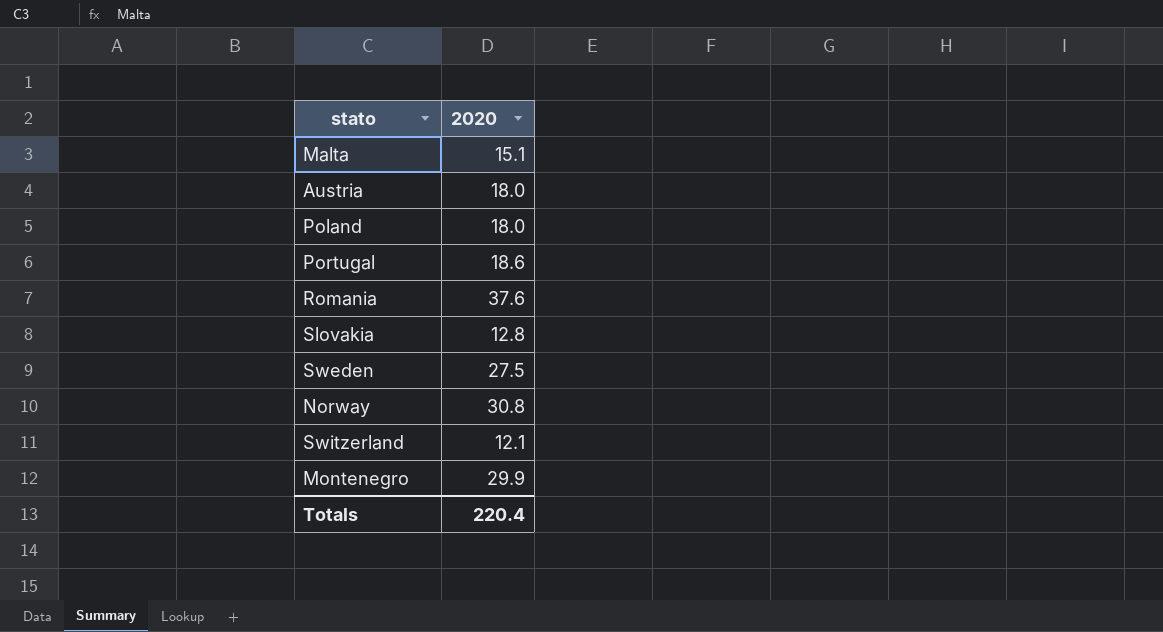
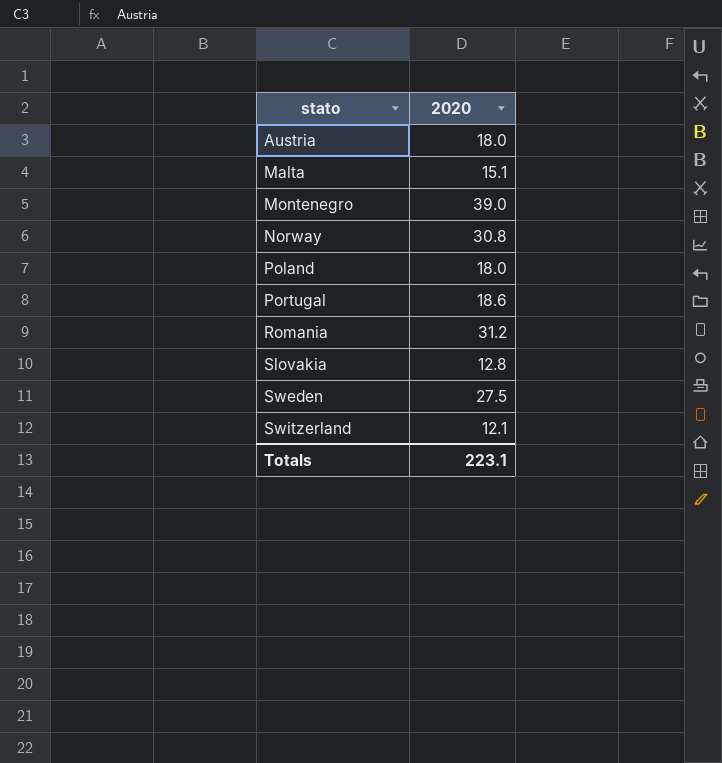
row order: none -> stato ascending
Montenegro | 2020: 29.9 -> 39.0
Romania | 2020: 37.6 -> 31.2
Totals | 2020: 220.4 -> 223.1

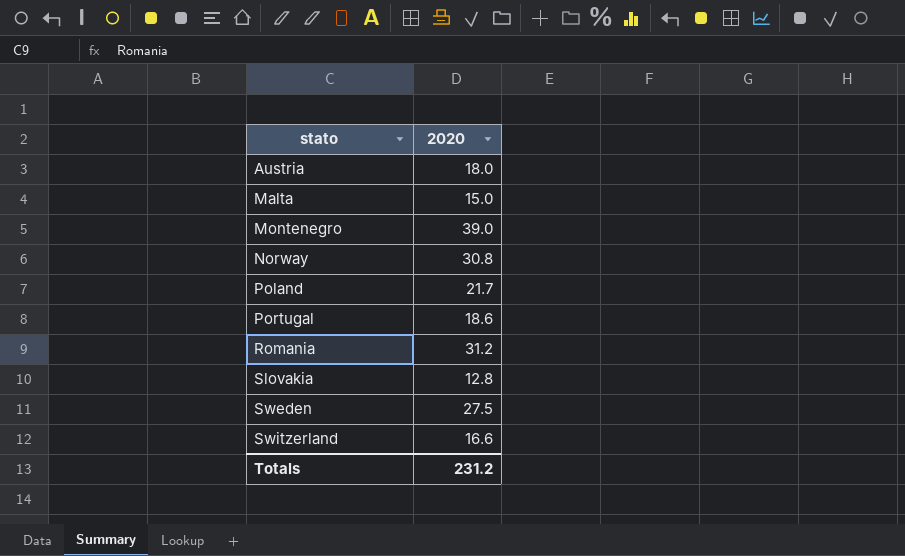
Malta | 2020: 15.1 -> 15.0
Poland | 2020: 18.0 -> 21.7
Switzerland | 2020: 12.1 -> 16.6
Totals | 2020: 223.1 -> 231.2

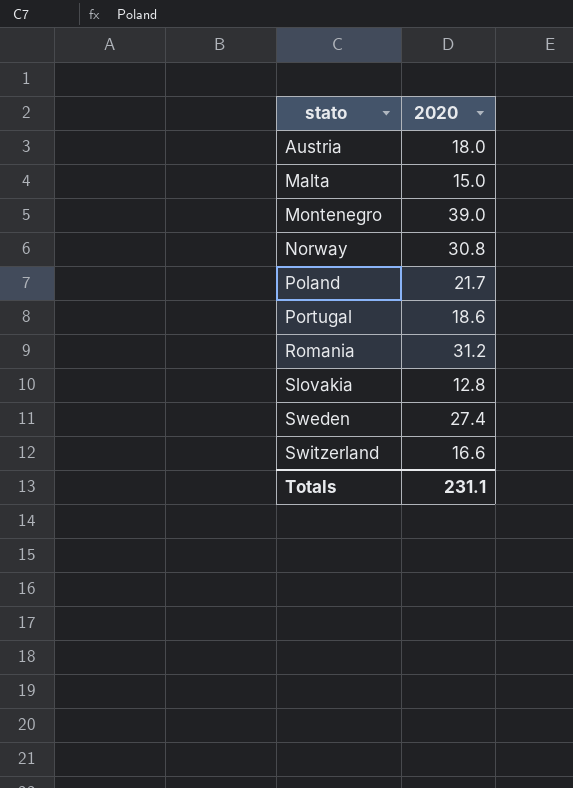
Sweden | 2020: 27.5 -> 27.4
Totals | 2020: 231.2 -> 231.1

